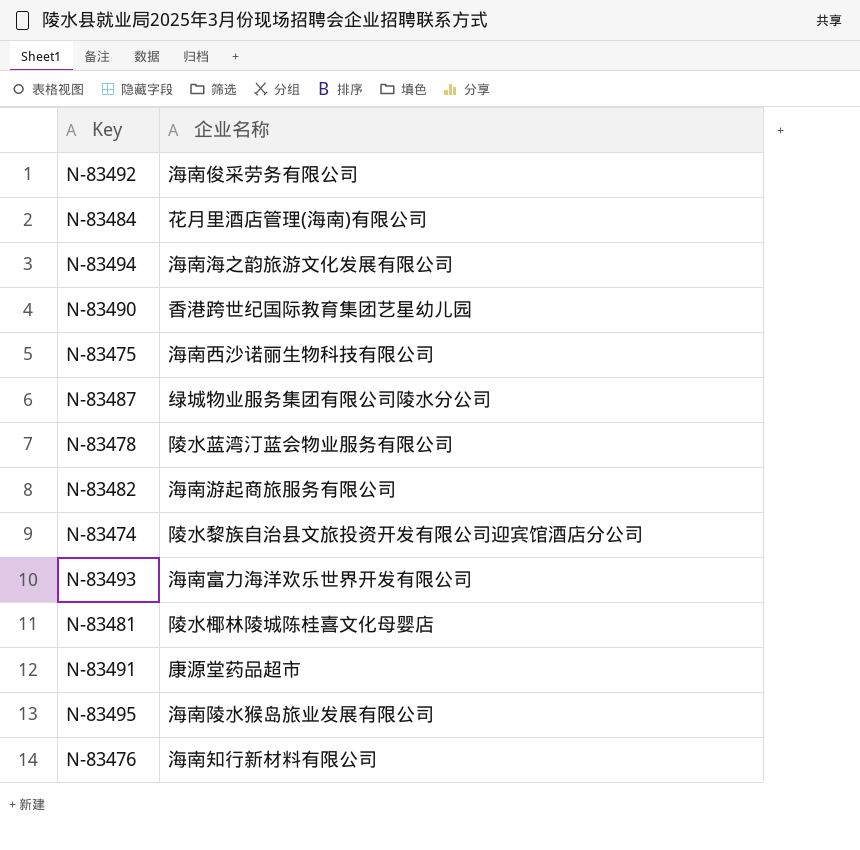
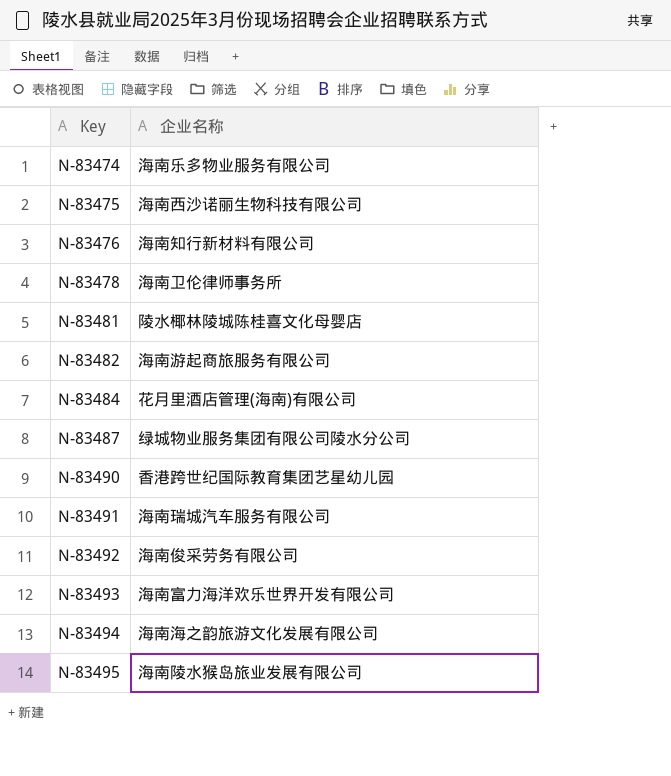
row order: none -> Key ascending
N-83474 | 企业名称: 陵水黎族自治县文旅投资开发有限公司迎宾馆酒店分公司 -> 海南乐多物业服务有限公司
N-83478 | 企业名称: 陵水蓝湾汀蓝会物业服务有限公司 -> 海南卫伦律师事务所
N-83491 | 企业名称: 康源堂药品超市 -> 海南瑞城汽车服务有限公司

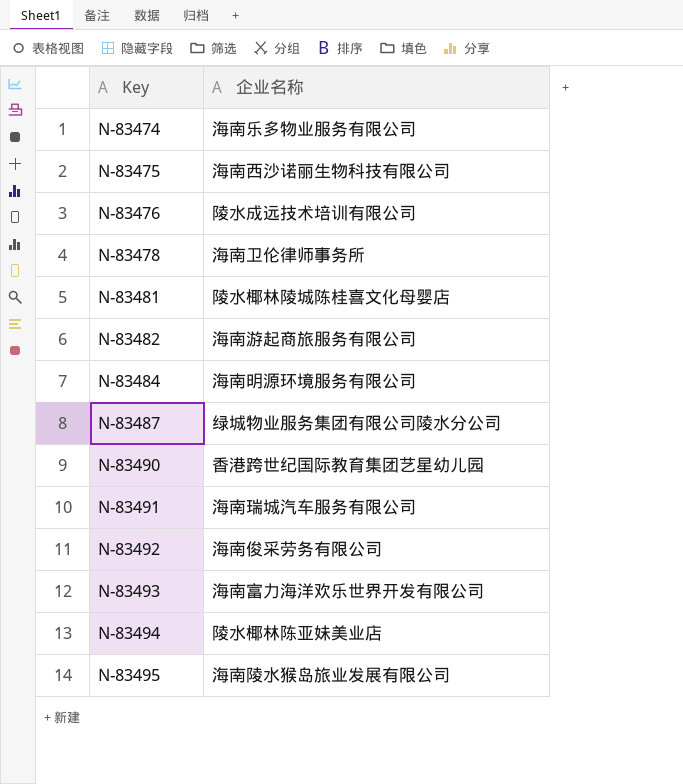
N-83476 | 企业名称: 海南知行新材料有限公司 -> 陵水成远技术培训有限公司
N-83484 | 企业名称: 花月里酒店管理(海南)有限公司 -> 海南明源环境服务有限公司
N-83494 | 企业名称: 海南海之韵旅游文化发展有限公司 -> 陵水椰林陈亚妹美业店

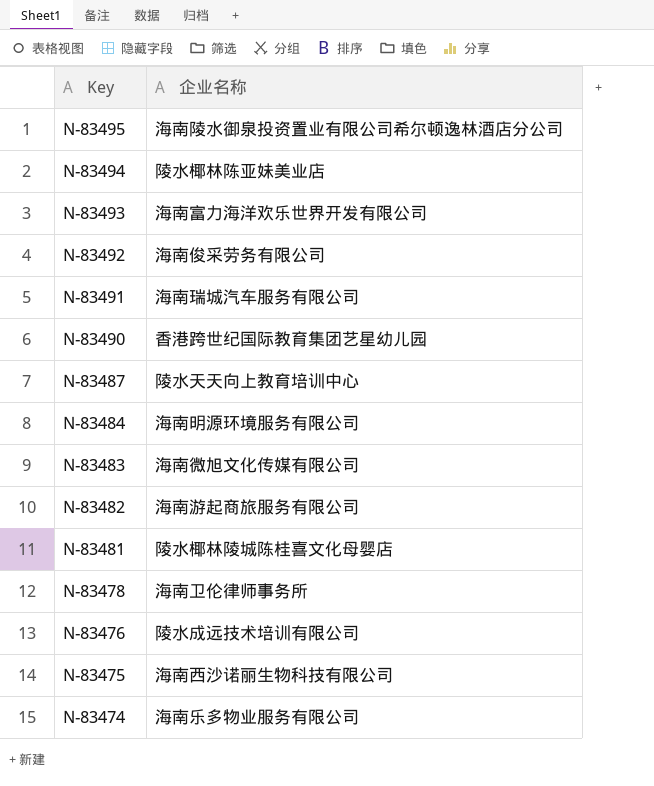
row order: Key ascending -> Key descending
N-83495 | 企业名称: 海南陵水猴岛旅业发展有限公司 -> 海南陵水御泉投资置业有限公司希尔顿逸林酒店分公司
N-83487 | 企业名称: 绿城物业服务集团有限公司陵水分公司 -> 陵水天天向上教育培训中心
row N-83483: none -> 海南微旭文化传媒有限公司

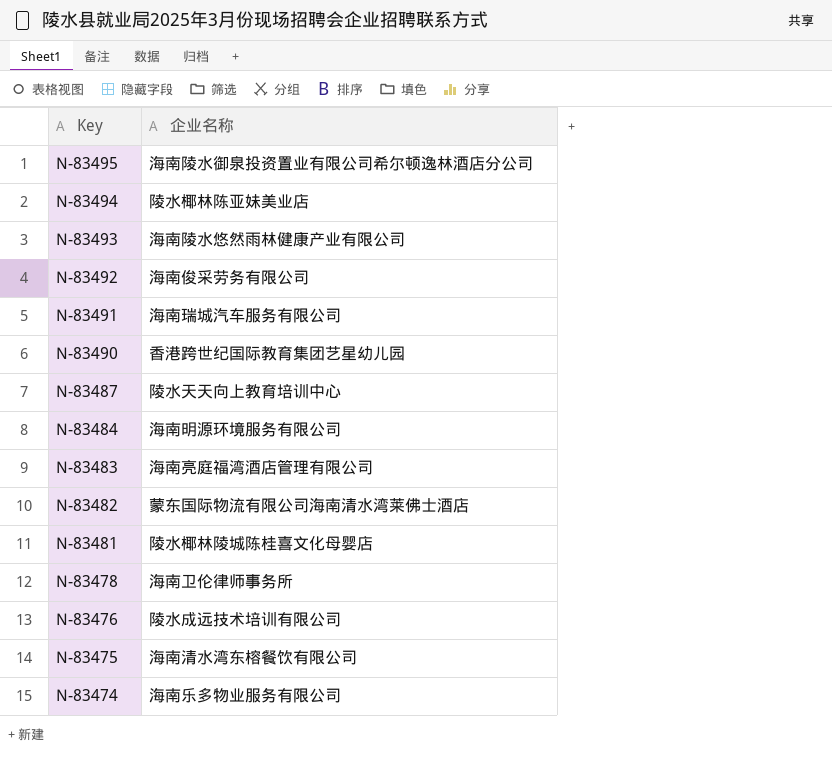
N-83493 | 企业名称: 海南富力海洋欢乐世界开发有限公司 -> 海南陵水悠然雨林健康产业有限公司
N-83483 | 企业名称: 海南微旭文化传媒有限公司 -> 海南亮庭福湾酒店管理有限公司
N-83482 | 企业名称: 海南游起商旅服务有限公司 -> 蒙东国际物流有限公司海南清水湾莱佛士酒店
N-83475 | 企业名称: 海南西沙诺丽生物科技有限公司 -> 海南清水湾东榕餐饮有限公司

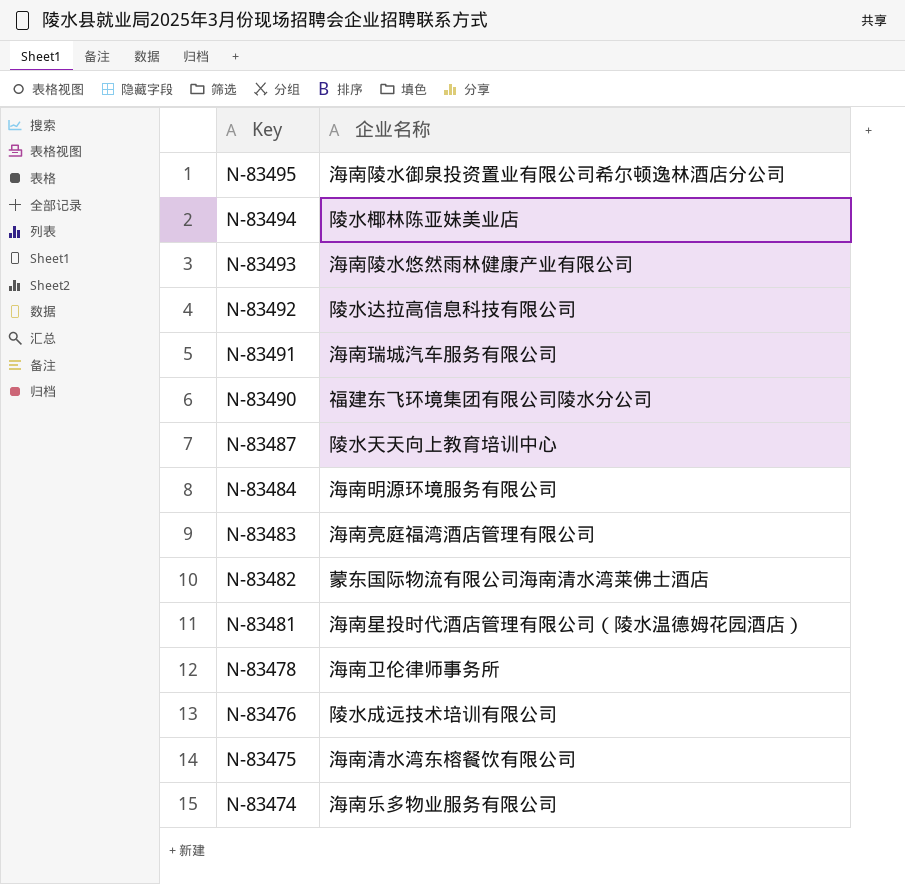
N-83492 | 企业名称: 海南俊采劳务有限公司 -> 陵水达拉高信息科技有限公司
N-83490 | 企业名称: 香港跨世纪国际教育集团艺星幼儿园 -> 福建东飞环境集团有限公司陵水分公司
N-83481 | 企业名称: 陵水椰林陵城陈桂喜文化母婴店 -> 海南星投时代酒店管理有限公司（陵水温德姆花园酒店）

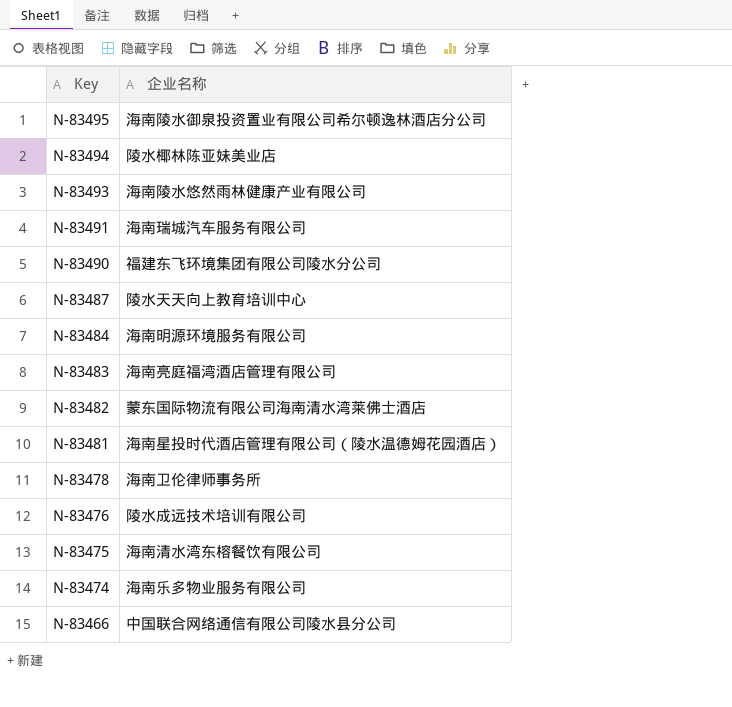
row N-83492: 陵水达拉高信息科技有限公司 -> none
row N-83466: none -> 中国联合网络通信有限公司陵水县分公司

